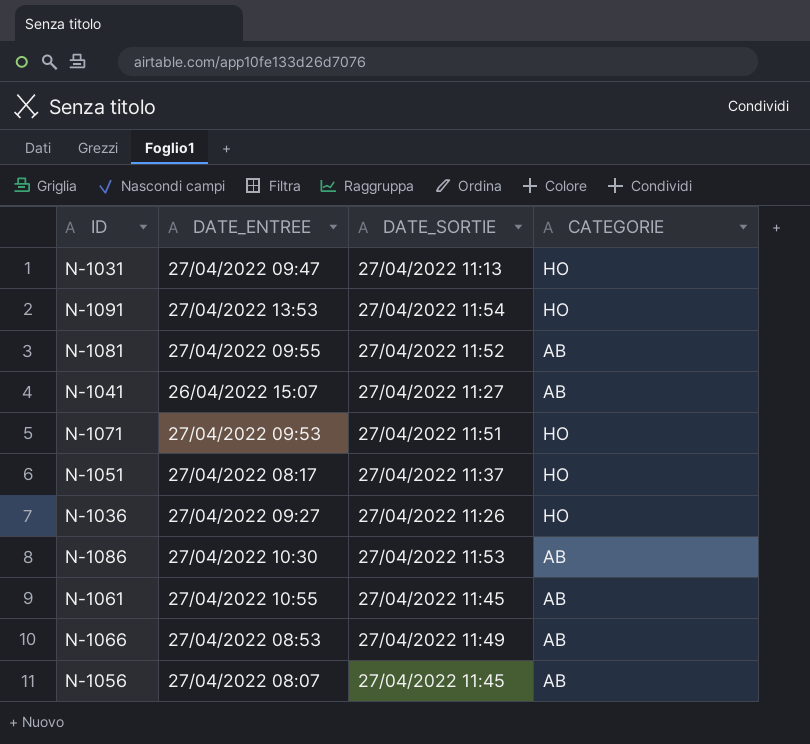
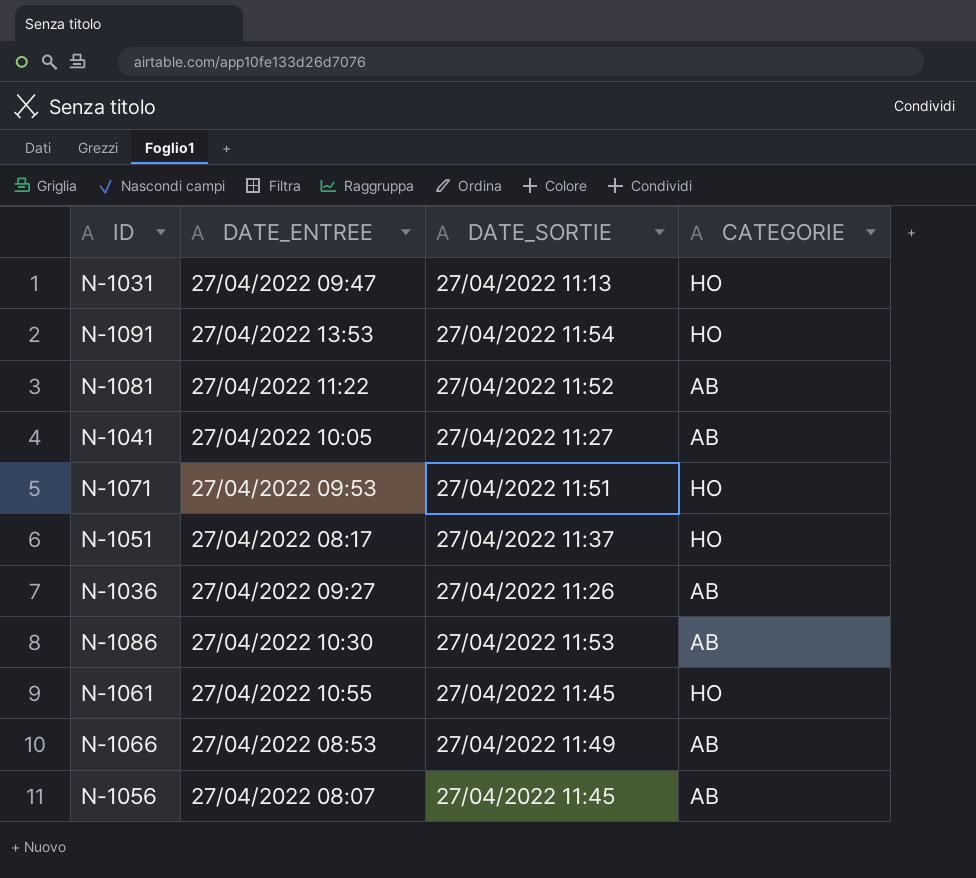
N-1081 | DATE_ENTREE: 27/04/2022 09:55 -> 27/04/2022 11:22
N-1041 | DATE_ENTREE: 26/04/2022 15:07 -> 27/04/2022 10:05
N-1036 | CATEGORIE: HO -> AB
N-1061 | CATEGORIE: AB -> HO

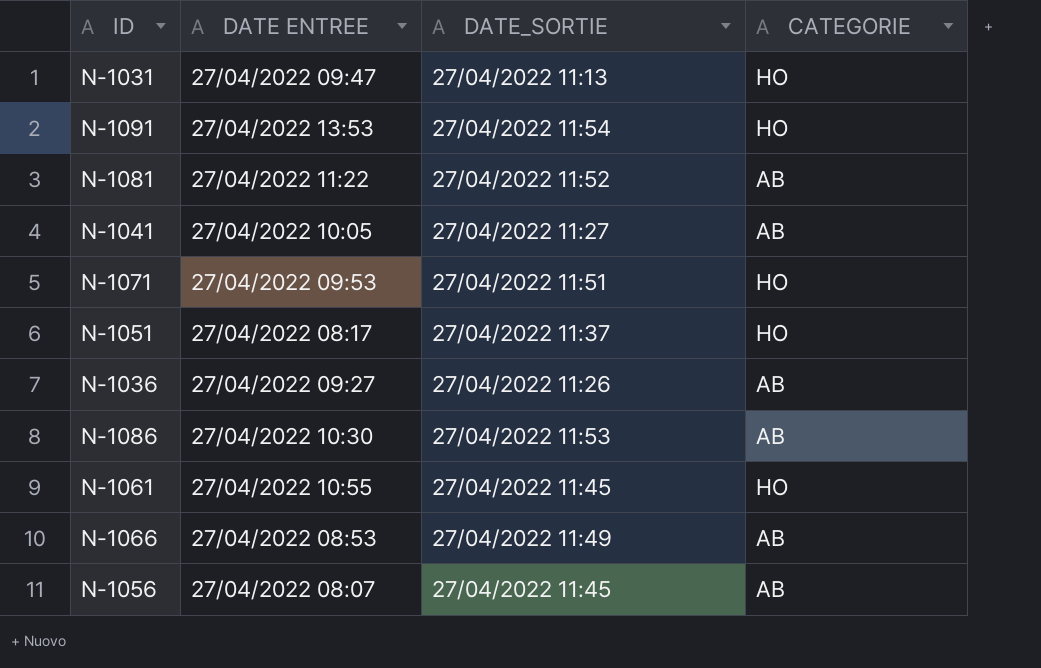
column name: DATE_ENTREE -> DATE ENTREE

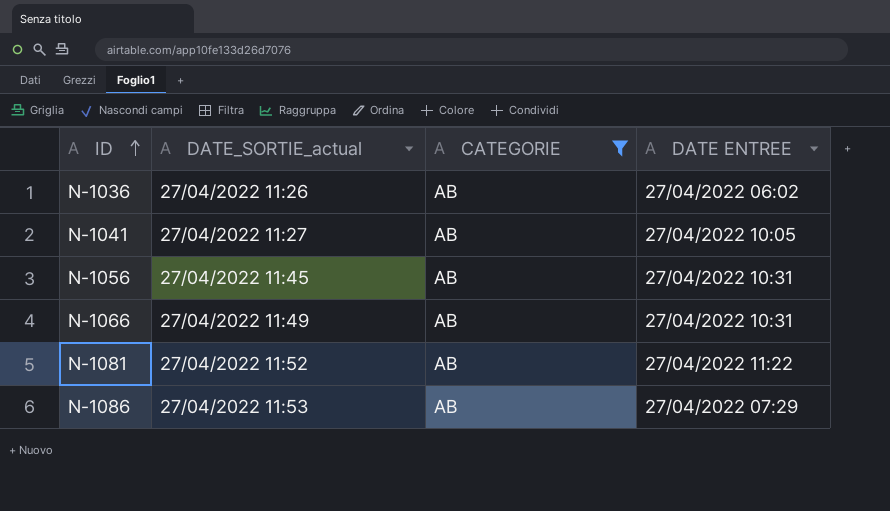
filter: none -> CATEGORIE = AB
row order: none -> ID ascending
column name: DATE_SORTIE -> DATE_SORTIE_actual
column DATE ENTREE | position: 2 -> 4
N-1036 | DATE ENTREE: 27/04/2022 09:27 -> 27/04/2022 06:02
N-1056 | DATE ENTREE: 27/04/2022 08:07 -> 27/04/2022 10:31
N-1066 | DATE ENTREE: 27/04/2022 08:53 -> 27/04/2022 10:31
N-1086 | DATE ENTREE: 27/04/2022 10:30 -> 27/04/2022 07:29

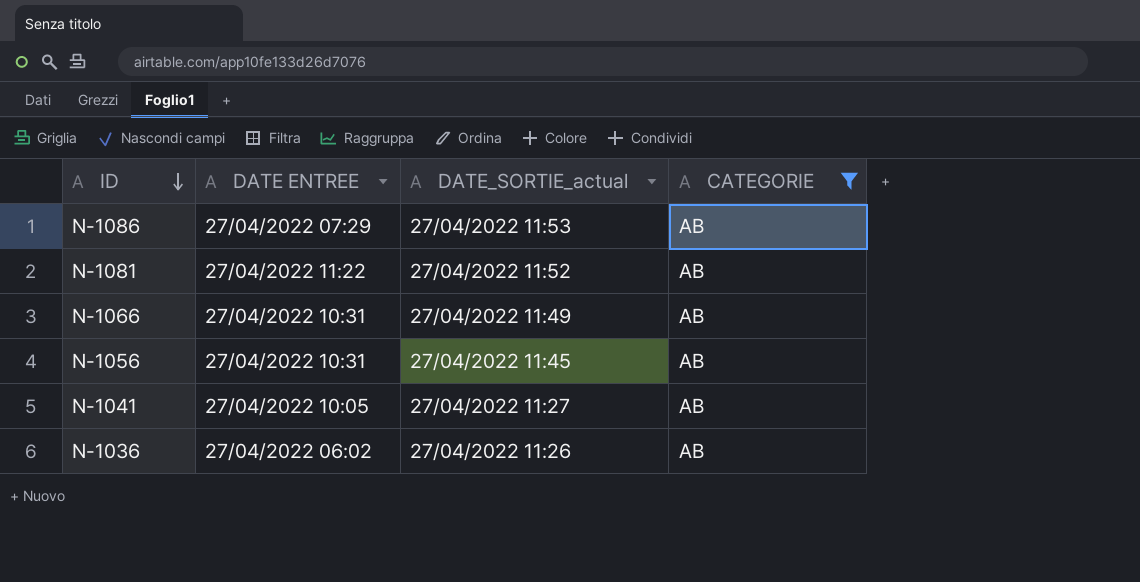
row order: ID ascending -> ID descending
column DATE ENTREE | position: 4 -> 2

